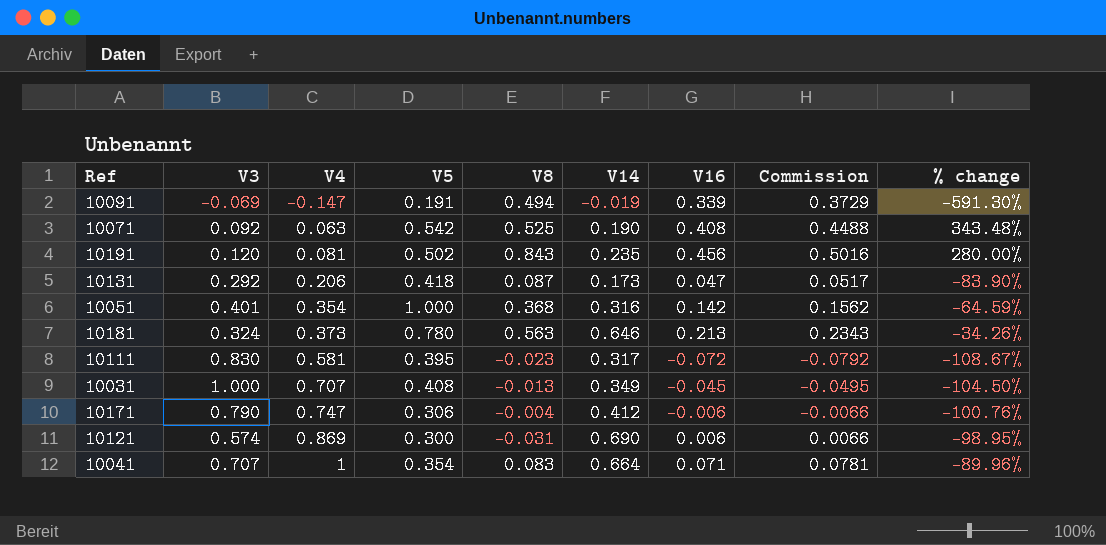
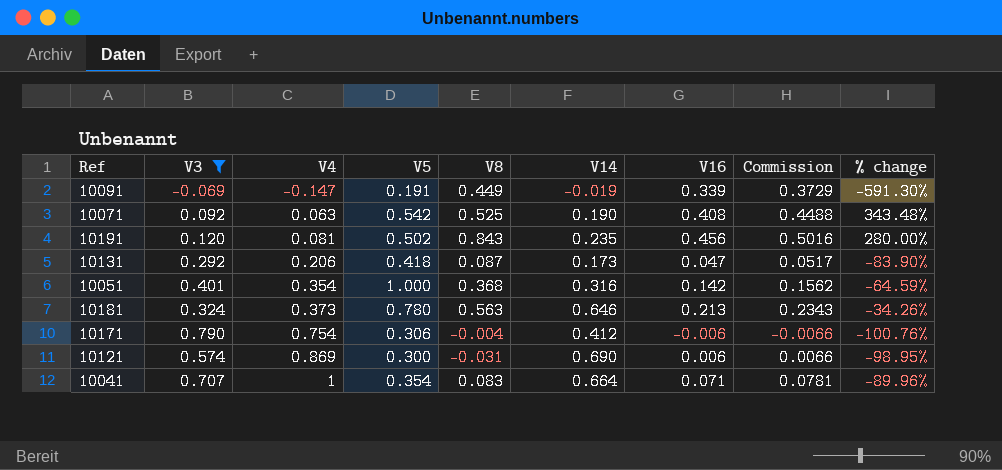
filter: none -> V3 <= 0.790
10091 | V8: 0.494 -> 0.449
10171 | V4: 0.747 -> 0.754

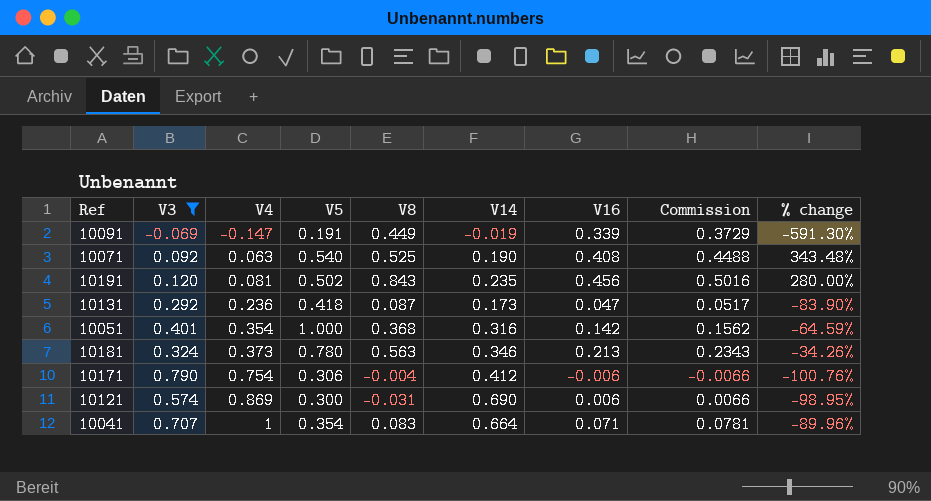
10071 | V5: 0.542 -> 0.540
10131 | V4: 0.206 -> 0.236
10181 | V14: 0.646 -> 0.346

